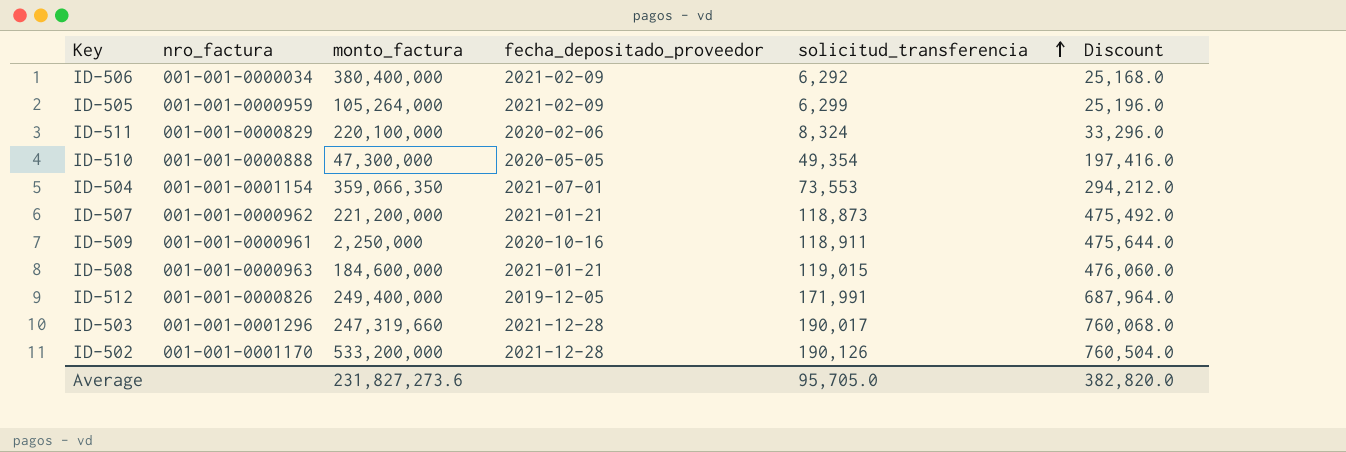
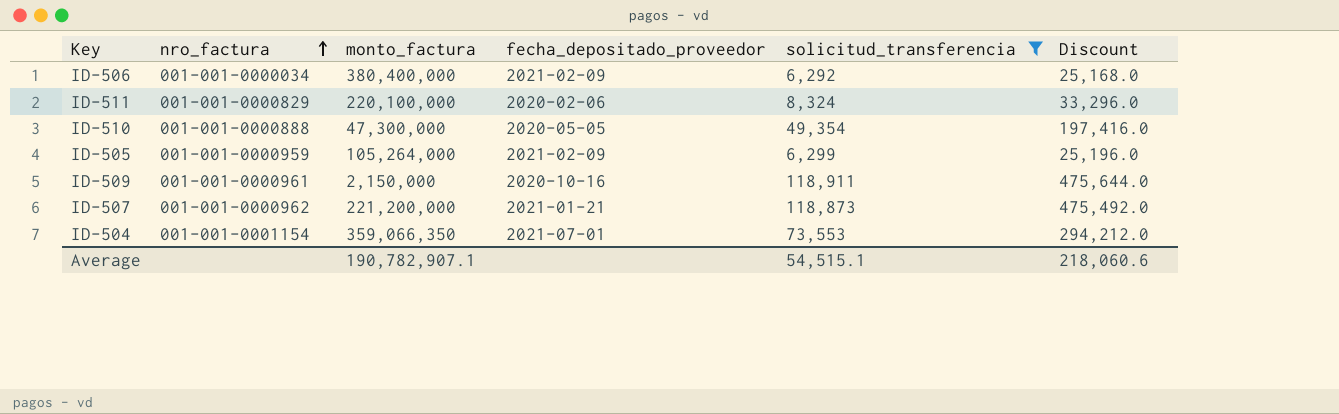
filter: none -> solicitud_transferencia <= 118,911
row order: solicitud_transferencia ascending -> nro_factura ascending
ID-509 | monto_factura: 2,250,000 -> 2,150,000
Average | monto_factura: 231,827,273.6 -> 190,782,907.1
Average | solicitud_transferencia: 95,705.0 -> 54,515.1
Average | Discount: 382,820.0 -> 218,060.6

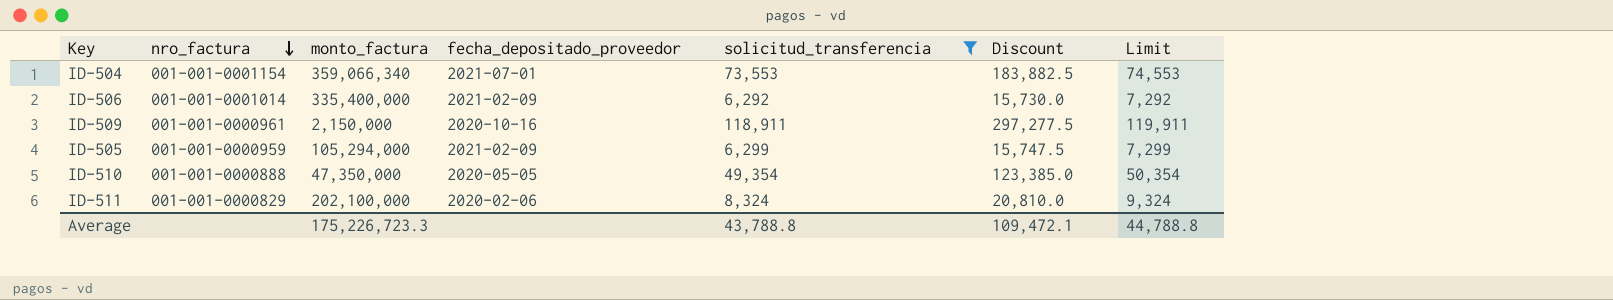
row order: nro_factura ascending -> nro_factura descending
column Discount | formula: [solicitud_transferencia] * 4 -> [solicitud_transferencia] * 2.5
column Limit | formula: none -> [solicitud_transferencia] + 1000
row ID-507: 001-001-0000962 | 221,200,000 | 2021-01-21 | 118,873 | 475,492.0 -> none
ID-504 | monto_factura: 359,066,350 -> 359,066,340
ID-506 | nro_factura: 001-001-0000034 -> 001-001-0001014
ID-506 | monto_factura: 380,400,000 -> 335,400,000
ID-505 | monto_factura: 105,264,000 -> 105,294,000
ID-510 | monto_factura: 47,300,000 -> 47,350,000
ID-511 | monto_factura: 220,100,000 -> 202,100,000
Average | monto_factura: 190,782,907.1 -> 175,226,723.3
Average | solicitud_transferencia: 54,515.1 -> 43,788.8
Average | Discount: 218,060.6 -> 109,472.1

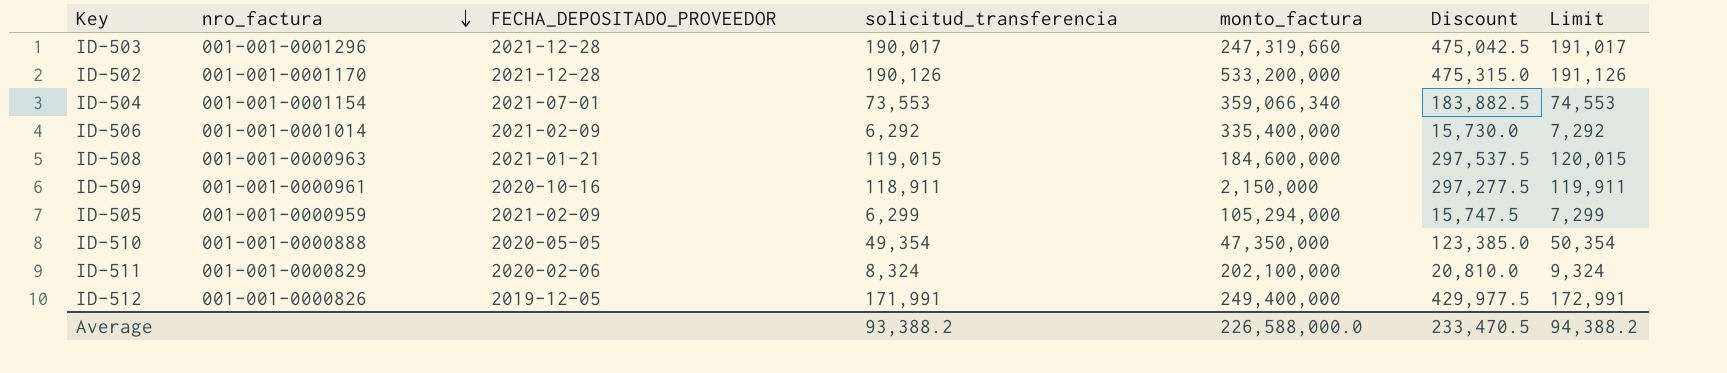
filter: solicitud_transferencia <= 118,911 -> none
column name: fecha_depositado_proveedor -> FECHA_DEPOSITADO_PROVEEDOR
column monto_factura | position: 3 -> 5
Average | solicitud_transferencia: 43,788.8 -> 93,388.2
Average | monto_factura: 175,226,723.3 -> 226,588,000.0
Average | Discount: 109,472.1 -> 233,470.5
Average | Limit: 44,788.8 -> 94,388.2

